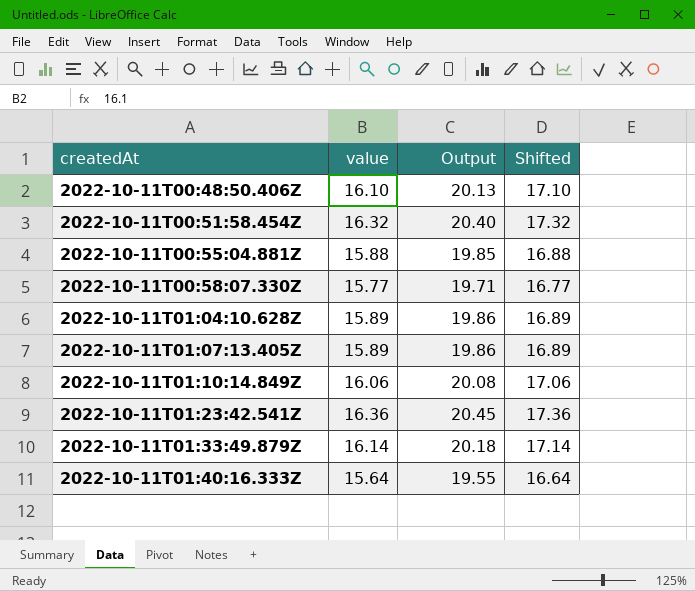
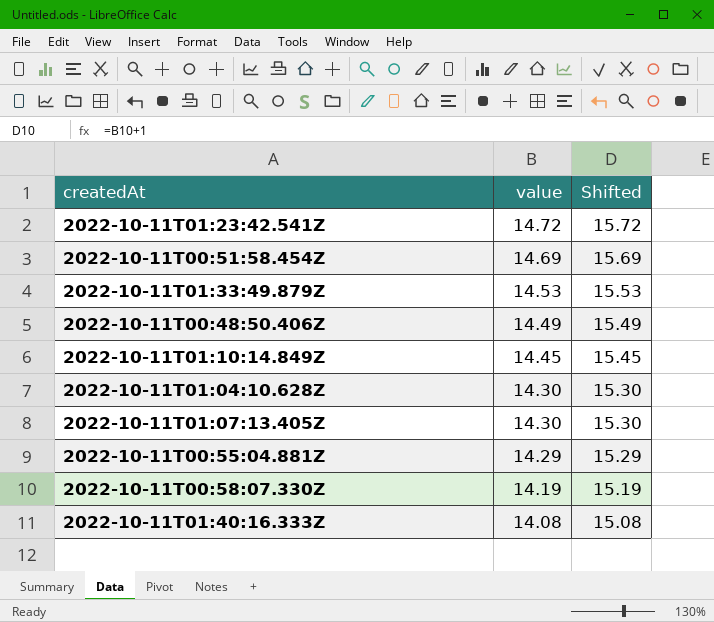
row order: createdAt ascending -> value descending
column Output | formula: [value] * 1.25 -> none
2022-10-11T01:23:42.541Z | value: 16.36 -> 14.72
2022-10-11T01:23:42.541Z | Shifted: 17.36 -> 15.72
2022-10-11T00:51:58.454Z | value: 16.32 -> 14.69
2022-10-11T00:51:58.454Z | Shifted: 17.32 -> 15.69
2022-10-11T01:33:49.879Z | value: 16.14 -> 14.53
2022-10-11T01:33:49.879Z | Shifted: 17.14 -> 15.53
2022-10-11T00:48:50.406Z | value: 16.10 -> 14.49
2022-10-11T00:48:50.406Z | Shifted: 17.10 -> 15.49
2022-10-11T01:10:14.849Z | value: 16.06 -> 14.45
2022-10-11T01:10:14.849Z | Shifted: 17.06 -> 15.45
2022-10-11T01:04:10.628Z | value: 15.89 -> 14.30
2022-10-11T01:04:10.628Z | Shifted: 16.89 -> 15.30
2022-10-11T01:07:13.405Z | value: 15.89 -> 14.30
2022-10-11T01:07:13.405Z | Shifted: 16.89 -> 15.30
2022-10-11T00:55:04.881Z | value: 15.88 -> 14.29
2022-10-11T00:55:04.881Z | Shifted: 16.88 -> 15.29
2022-10-11T00:58:07.330Z | value: 15.77 -> 14.19
2022-10-11T00:58:07.330Z | Shifted: 16.77 -> 15.19
2022-10-11T01:40:16.333Z | value: 15.64 -> 14.08
2022-10-11T01:40:16.333Z | Shifted: 16.64 -> 15.08

